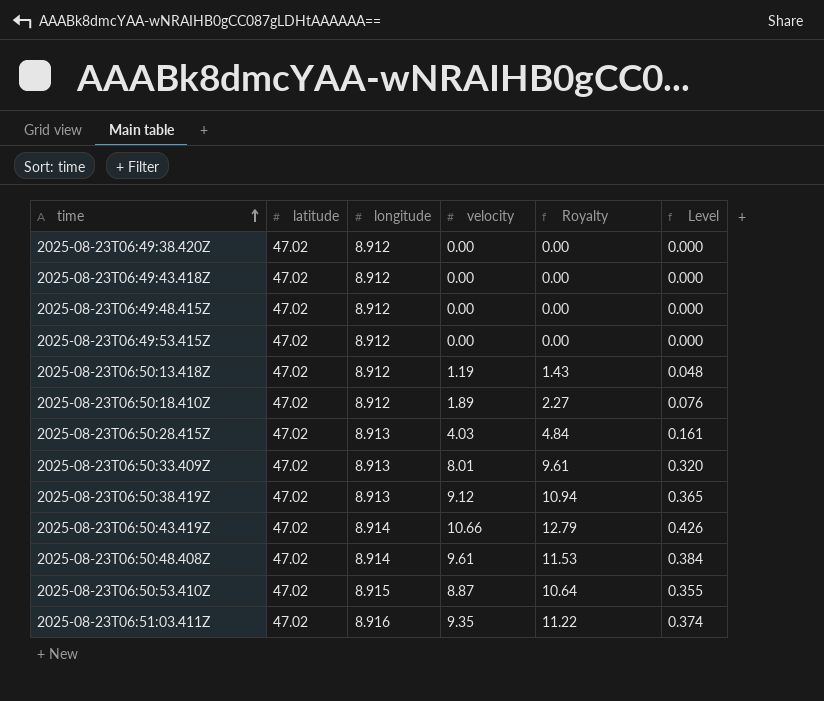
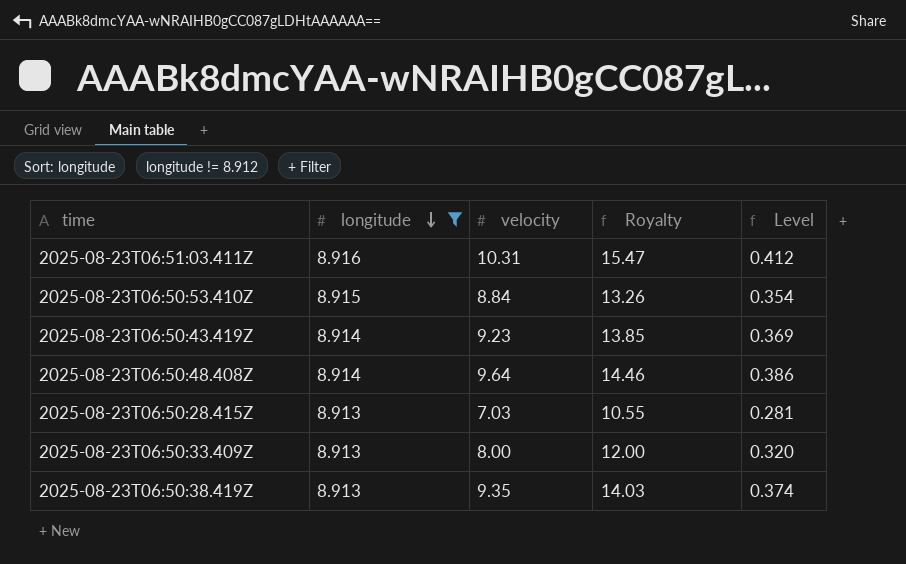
filter: none -> longitude != 8.912
row order: time ascending -> longitude descending
column latitude | position: 2 -> none
column Royalty | formula: [velocity] * 1.2 -> [velocity] * 1.5
2025-08-23T06:51:03.411Z | velocity: 9.35 -> 10.31
2025-08-23T06:51:03.411Z | Level: 0.374 -> 0.412
2025-08-23T06:50:53.410Z | velocity: 8.87 -> 8.84
2025-08-23T06:50:53.410Z | Level: 0.355 -> 0.354
2025-08-23T06:50:43.419Z | velocity: 10.66 -> 9.23
2025-08-23T06:50:43.419Z | Level: 0.426 -> 0.369
2025-08-23T06:50:48.408Z | velocity: 9.61 -> 9.64
2025-08-23T06:50:48.408Z | Level: 0.384 -> 0.386
2025-08-23T06:50:28.415Z | velocity: 4.03 -> 7.03
2025-08-23T06:50:28.415Z | Level: 0.161 -> 0.281
2025-08-23T06:50:33.409Z | velocity: 8.01 -> 8.00
2025-08-23T06:50:38.419Z | velocity: 9.12 -> 9.35
2025-08-23T06:50:38.419Z | Level: 0.365 -> 0.374

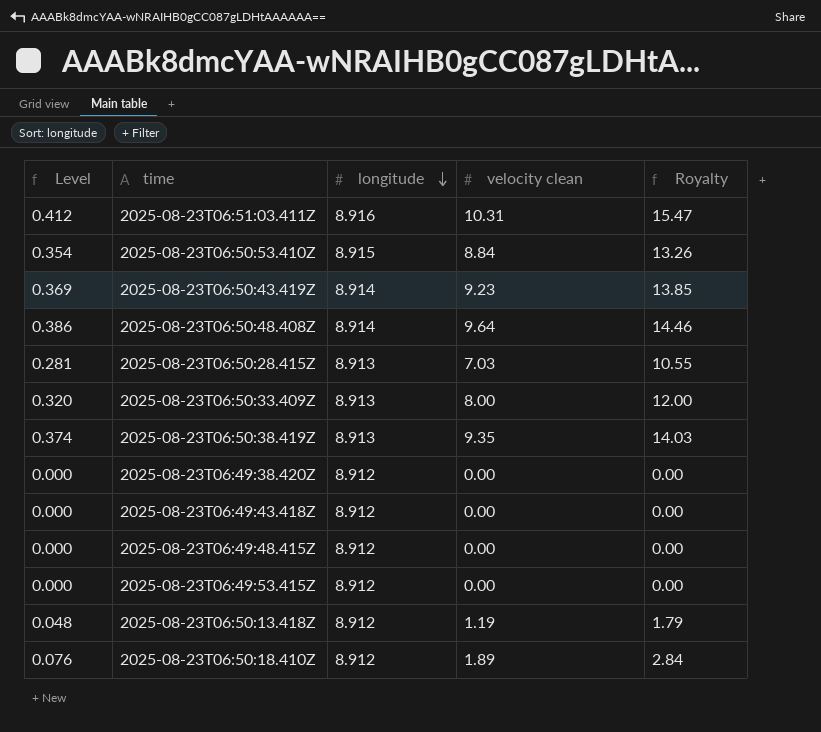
filter: longitude != 8.912 -> none
column Level | position: 5 -> 1
column name: velocity -> velocity clean

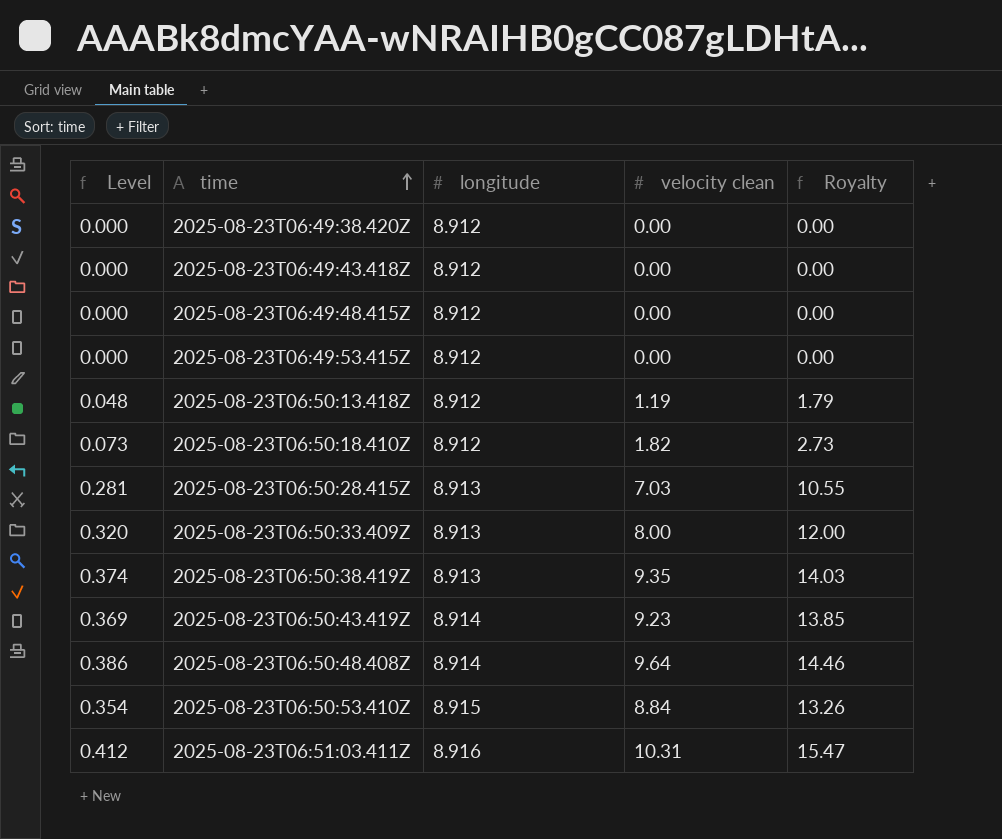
row order: longitude descending -> time ascending
2025-08-23T06:50:18.410Z | Level: 0.076 -> 0.073
2025-08-23T06:50:18.410Z | velocity clean: 1.89 -> 1.82
2025-08-23T06:50:18.410Z | Royalty: 2.84 -> 2.73

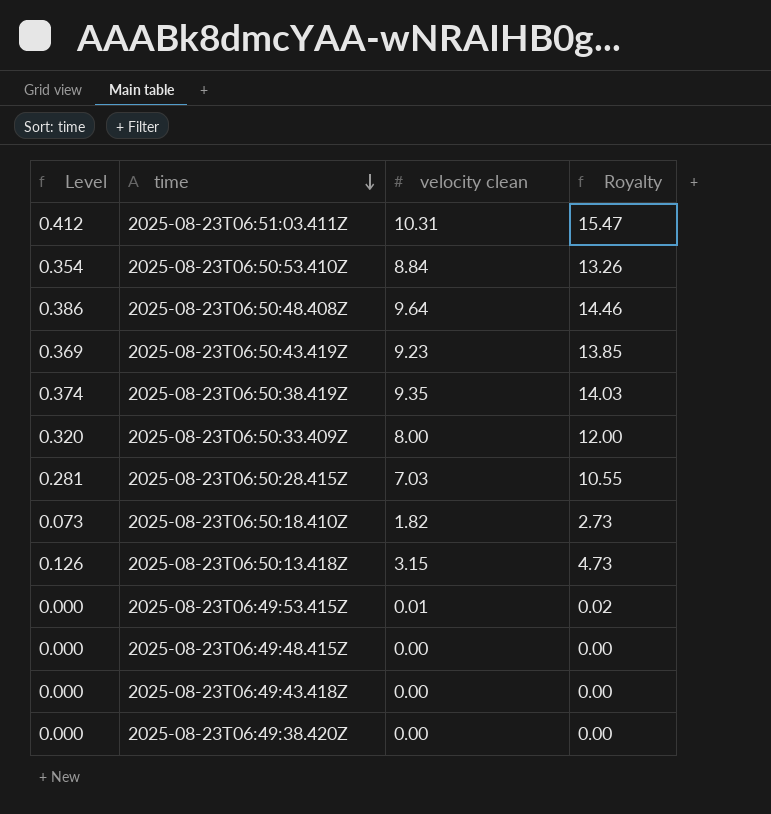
row order: time ascending -> time descending
column longitude | position: 3 -> none
2025-08-23T06:50:13.418Z | Level: 0.048 -> 0.126
2025-08-23T06:50:13.418Z | velocity clean: 1.19 -> 3.15
2025-08-23T06:50:13.418Z | Royalty: 1.79 -> 4.73
2025-08-23T06:49:53.415Z | velocity clean: 0.00 -> 0.01
2025-08-23T06:49:53.415Z | Royalty: 0.00 -> 0.02

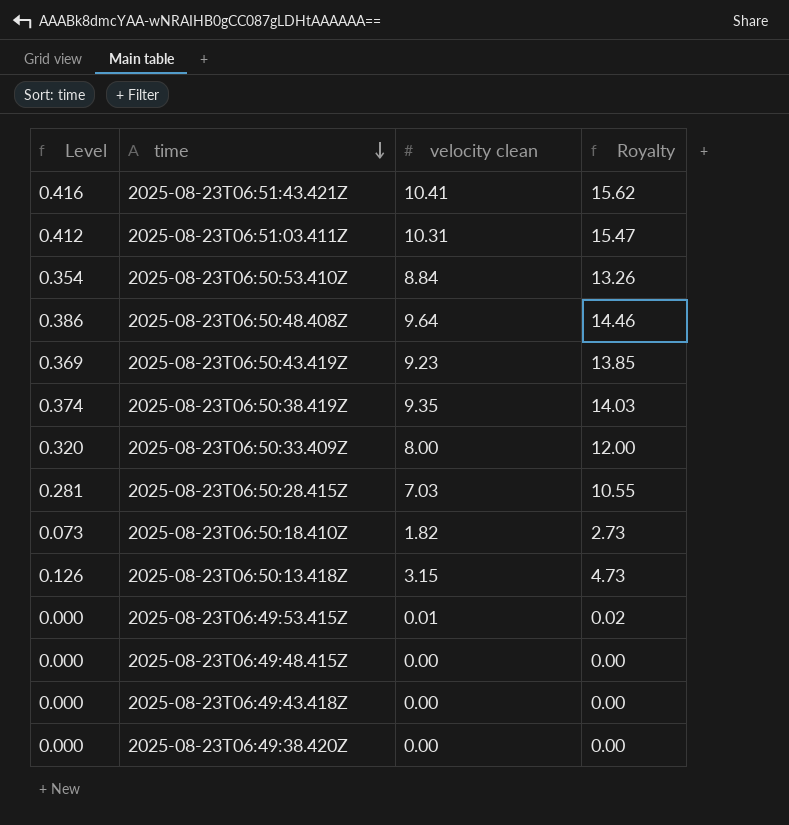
row 2025-08-23T06:51:43.421Z: none -> 0.416 | 10.41 | 15.62

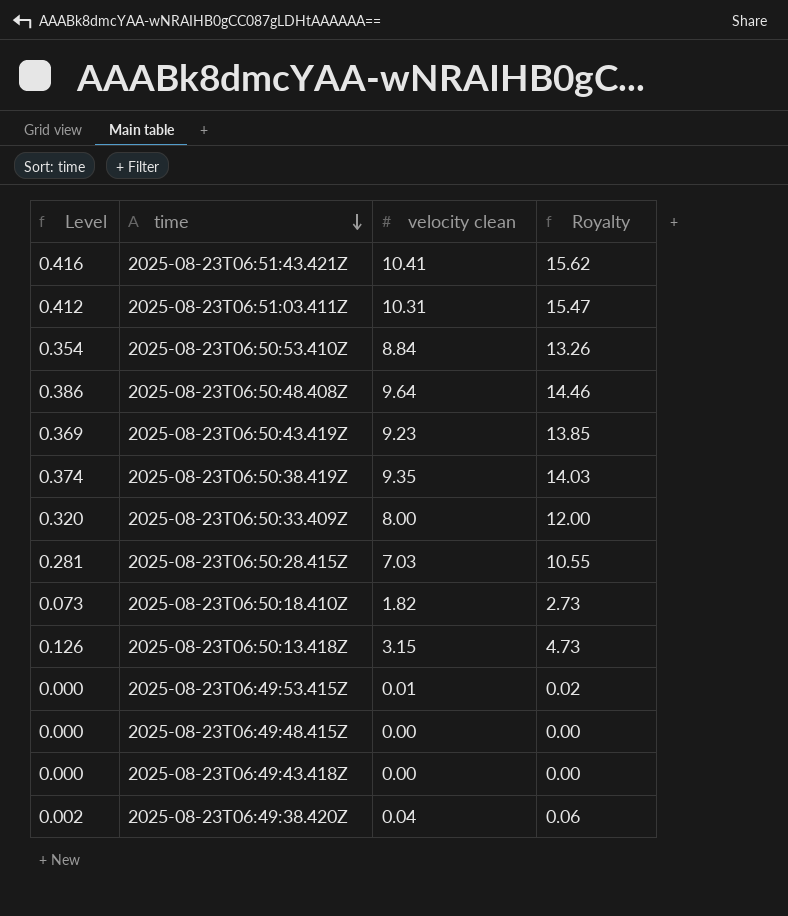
2025-08-23T06:49:38.420Z | Level: 0.000 -> 0.002
2025-08-23T06:49:38.420Z | velocity clean: 0.00 -> 0.04
2025-08-23T06:49:38.420Z | Royalty: 0.00 -> 0.06

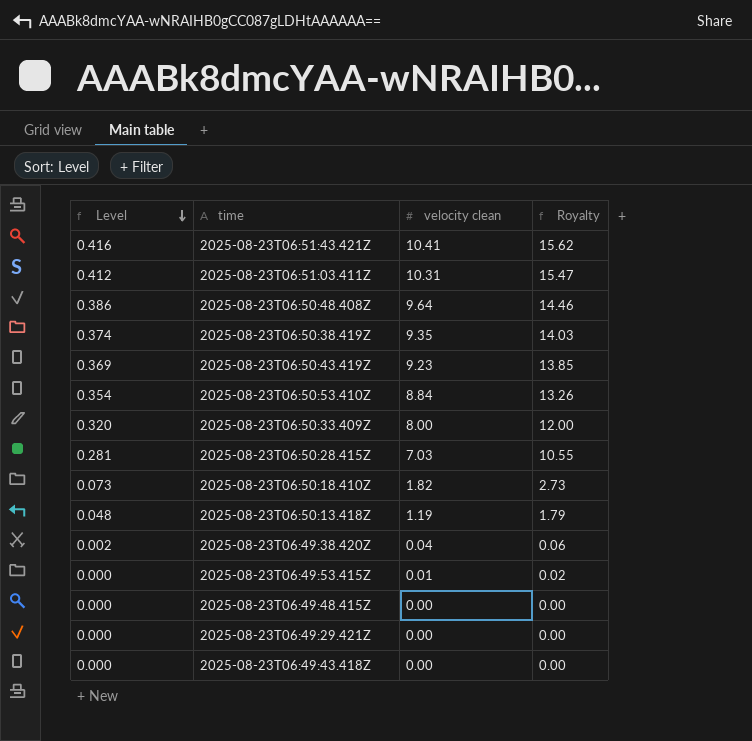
row order: time descending -> Level descending
2025-08-23T06:50:13.418Z | Level: 0.126 -> 0.048
2025-08-23T06:50:13.418Z | velocity clean: 3.15 -> 1.19
2025-08-23T06:50:13.418Z | Royalty: 4.73 -> 1.79
row 2025-08-23T06:49:29.421Z: none -> 0.000 | 0.00 | 0.00

